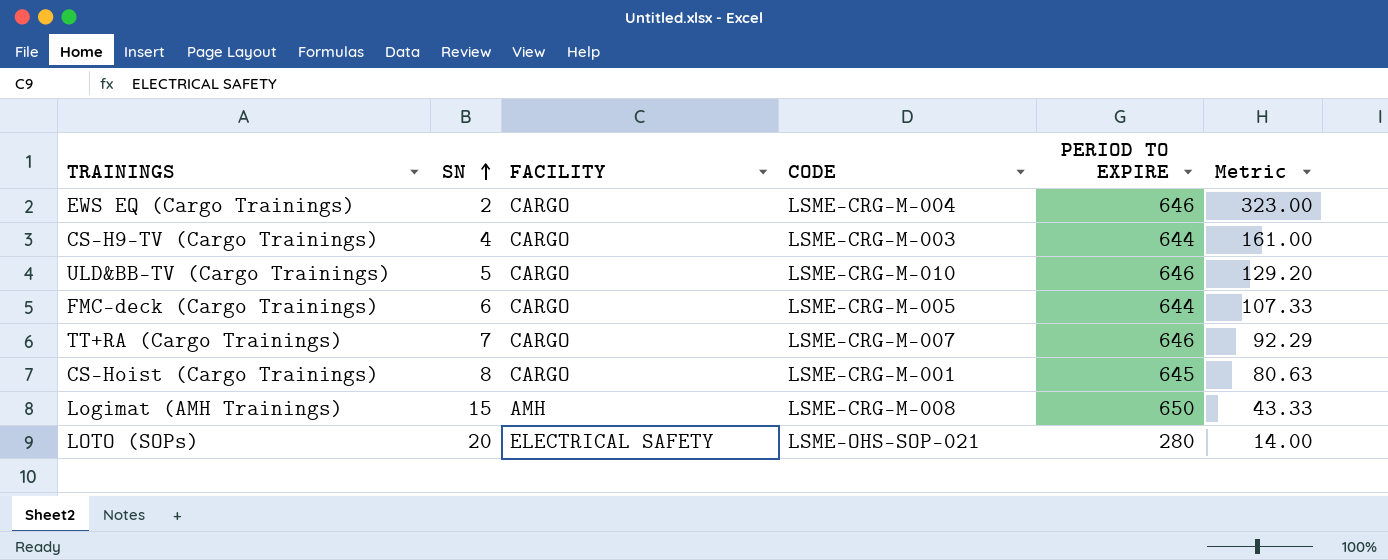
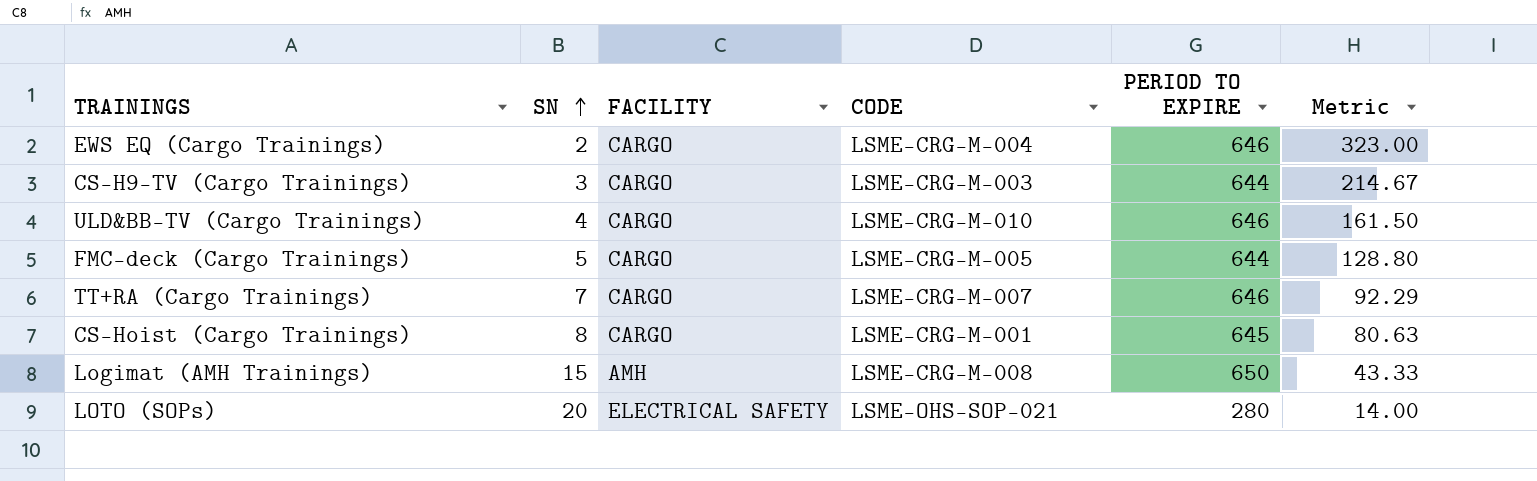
CS-H9-TV (Cargo Trainings) | SN: 4 -> 3
CS-H9-TV (Cargo Trainings) | Metric: 161.00 -> 214.67
ULD&BB-TV (Cargo Trainings) | SN: 5 -> 4
ULD&BB-TV (Cargo Trainings) | Metric: 129.20 -> 161.50
FMC-deck (Cargo Trainings) | SN: 6 -> 5
FMC-deck (Cargo Trainings) | Metric: 107.33 -> 128.80

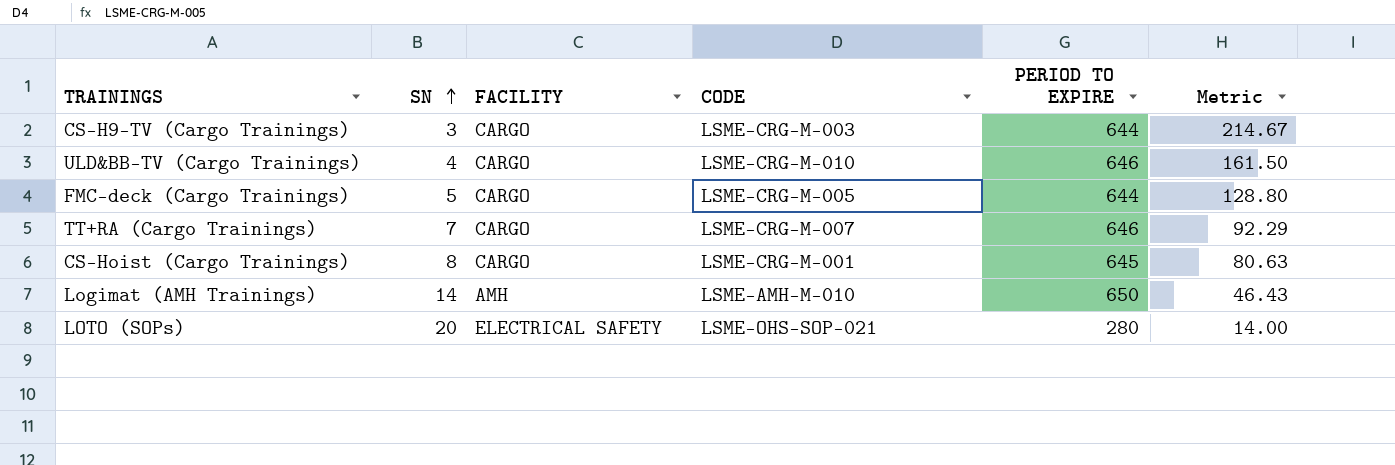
row EWS EQ (Cargo Trainings): 2 | CARGO | LSME-CRG-M-004 | 646 | 323.00 -> none
Logimat (AMH Trainings) | SN: 15 -> 14
Logimat (AMH Trainings) | CODE: LSME-CRG-M-008 -> LSME-AMH-M-010
Logimat (AMH Trainings) | Metric: 43.33 -> 46.43

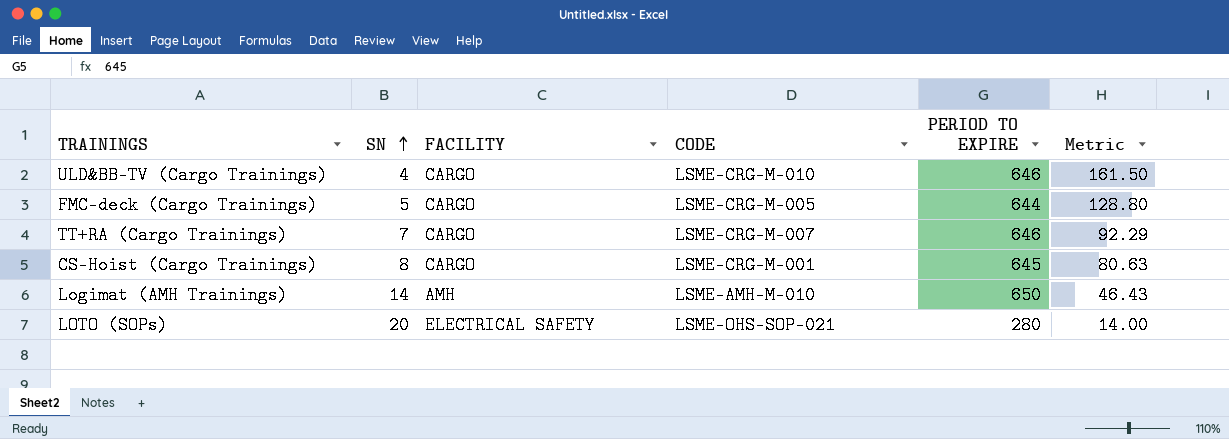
row CS-H9-TV (Cargo Trainings): 3 | CARGO | LSME-CRG-M-003 | 644 | 214.67 -> none

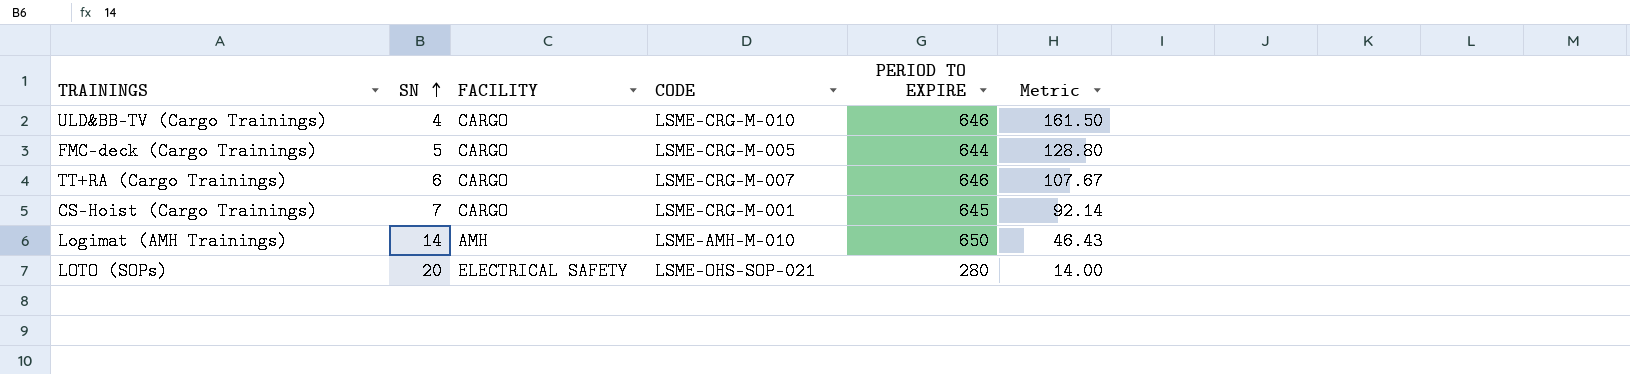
TT+RA (Cargo Trainings) | SN: 7 -> 6
TT+RA (Cargo Trainings) | Metric: 92.29 -> 107.67
CS-Hoist (Cargo Trainings) | SN: 8 -> 7
CS-Hoist (Cargo Trainings) | Metric: 80.63 -> 92.14

